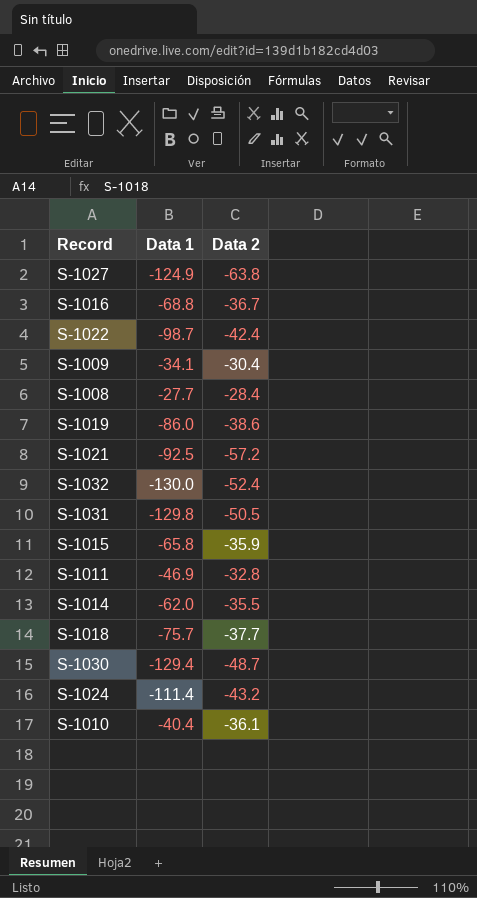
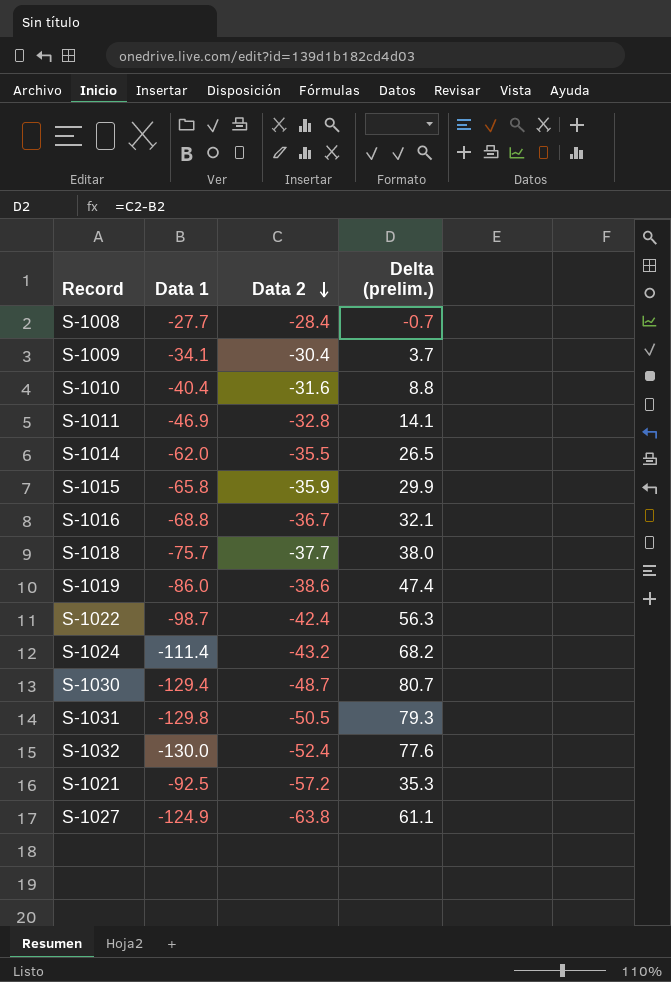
row order: none -> Data 2 descending
column Delta (prelim.) | formula: none -> [Data 2] - [Data 1]
S-1010 | Data 2: -36.1 -> -31.6

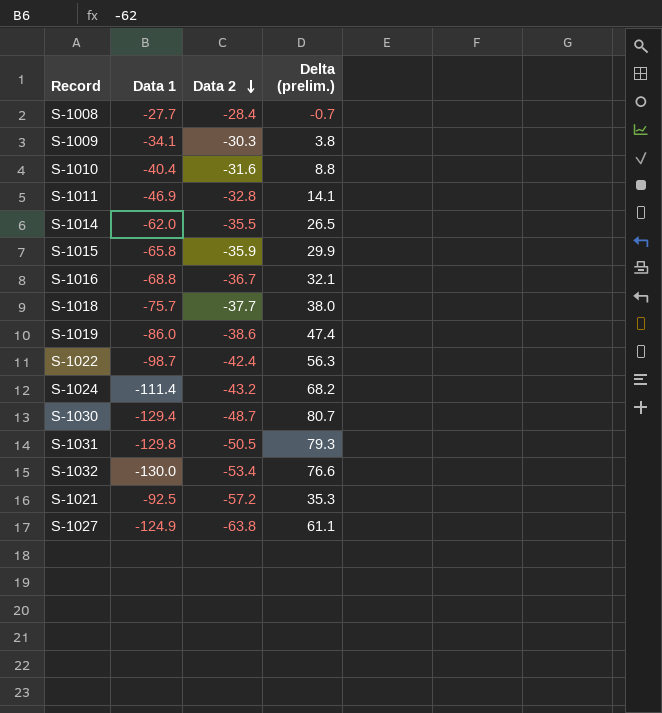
S-1009 | Data 2: -30.4 -> -30.3
S-1009 | Delta (prelim.): 3.7 -> 3.8
S-1032 | Data 2: -52.4 -> -53.4
S-1032 | Delta (prelim.): 77.6 -> 76.6

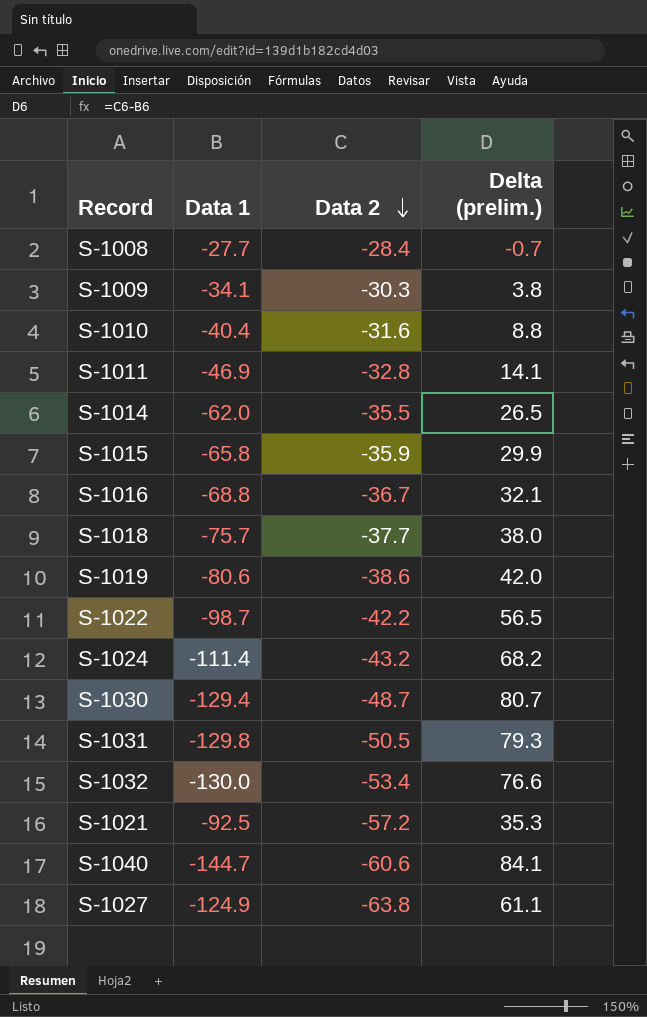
S-1019 | Data 1: -86.0 -> -80.6
S-1019 | Delta (prelim.): 47.4 -> 42.0
S-1022 | Data 2: -42.4 -> -42.2
S-1022 | Delta (prelim.): 56.3 -> 56.5
row S-1040: none -> -144.7 | -60.6 | 84.1

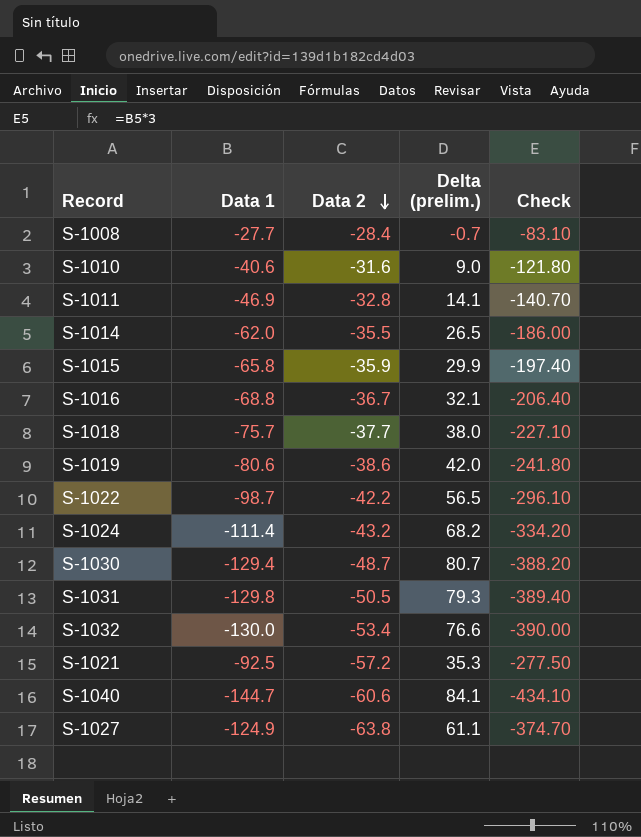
column Check | formula: none -> [Data 1] * 3
row S-1009: -34.1 | -30.3 | 3.8 -> none
S-1010 | Data 1: -40.4 -> -40.6
S-1010 | Delta (prelim.): 8.8 -> 9.0

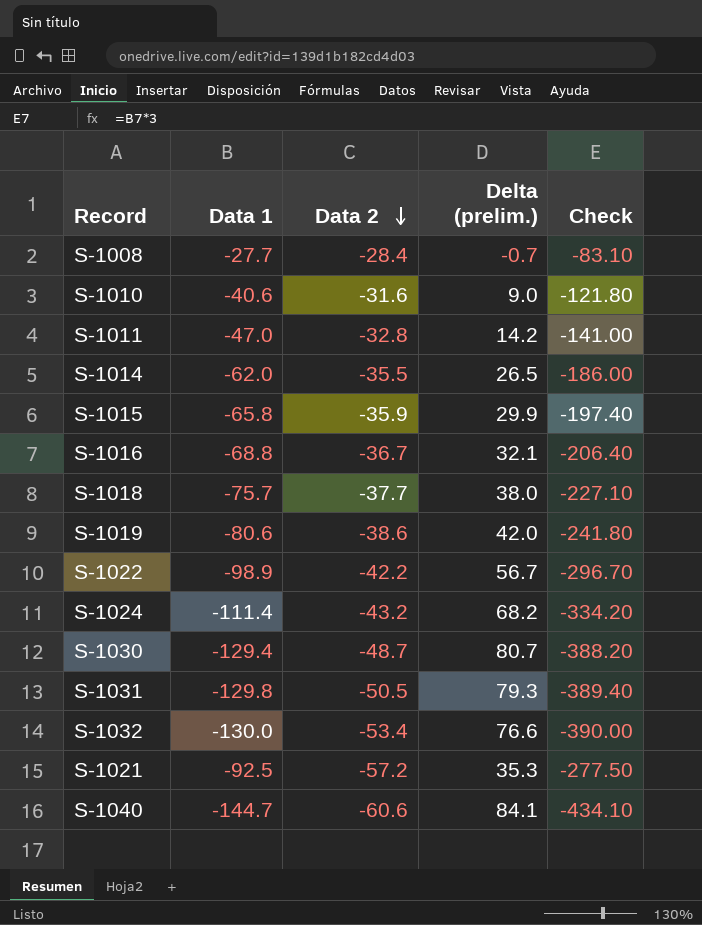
row S-1027: -124.9 | -63.8 | 61.1 | -374.70 -> none
S-1011 | Data 1: -46.9 -> -47.0
S-1011 | Delta (prelim.): 14.1 -> 14.2
S-1011 | Check: -140.70 -> -141.00
S-1022 | Data 1: -98.7 -> -98.9
S-1022 | Delta (prelim.): 56.5 -> 56.7
S-1022 | Check: -296.10 -> -296.70

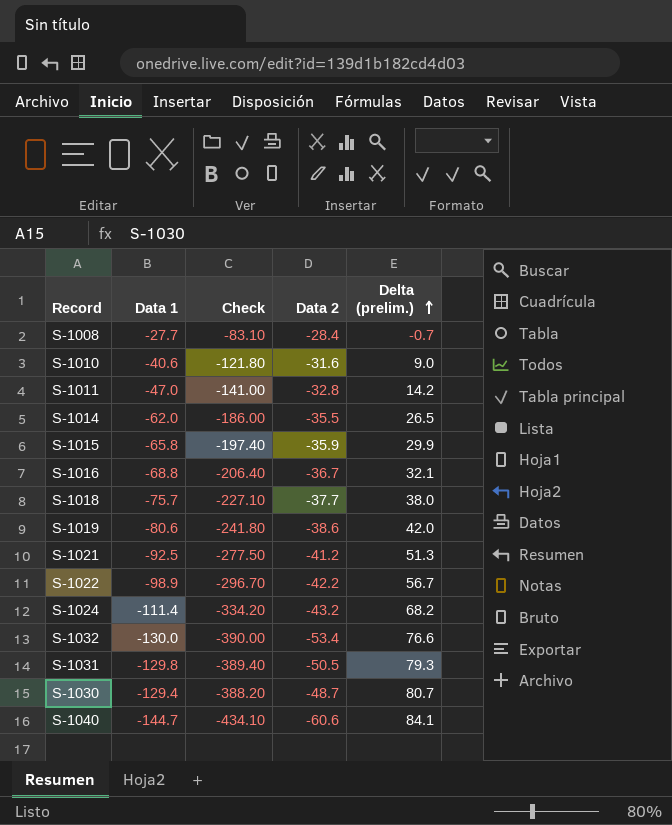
row order: Data 2 descending -> Delta (prelim.) ascending
column Check | position: 5 -> 3
S-1021 | Data 2: -57.2 -> -41.2
S-1021 | Delta (prelim.): 35.3 -> 51.3

